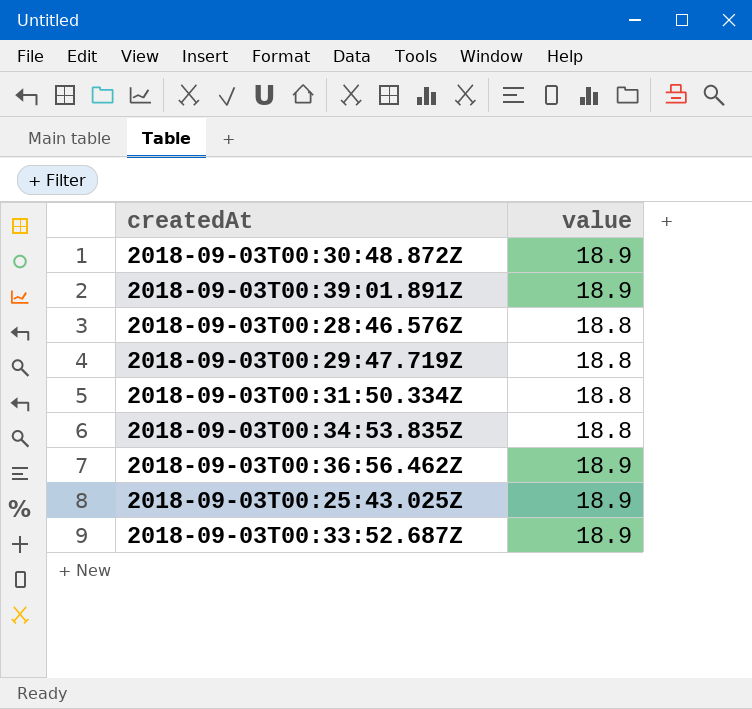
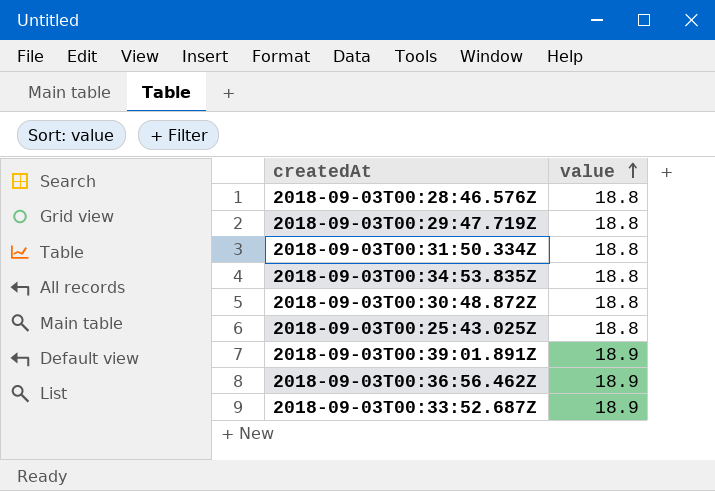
row order: none -> value ascending
2018-09-03T00:30:48.872Z | value: 18.9 -> 18.8
2018-09-03T00:25:43.025Z | value: 18.9 -> 18.8

